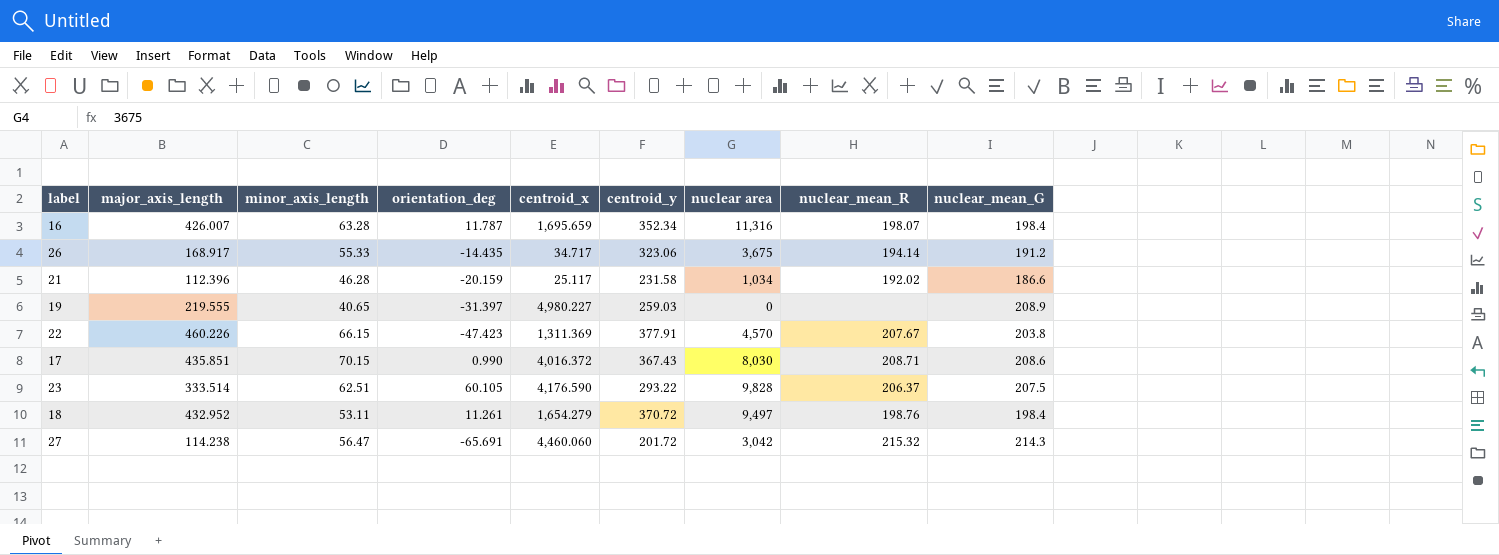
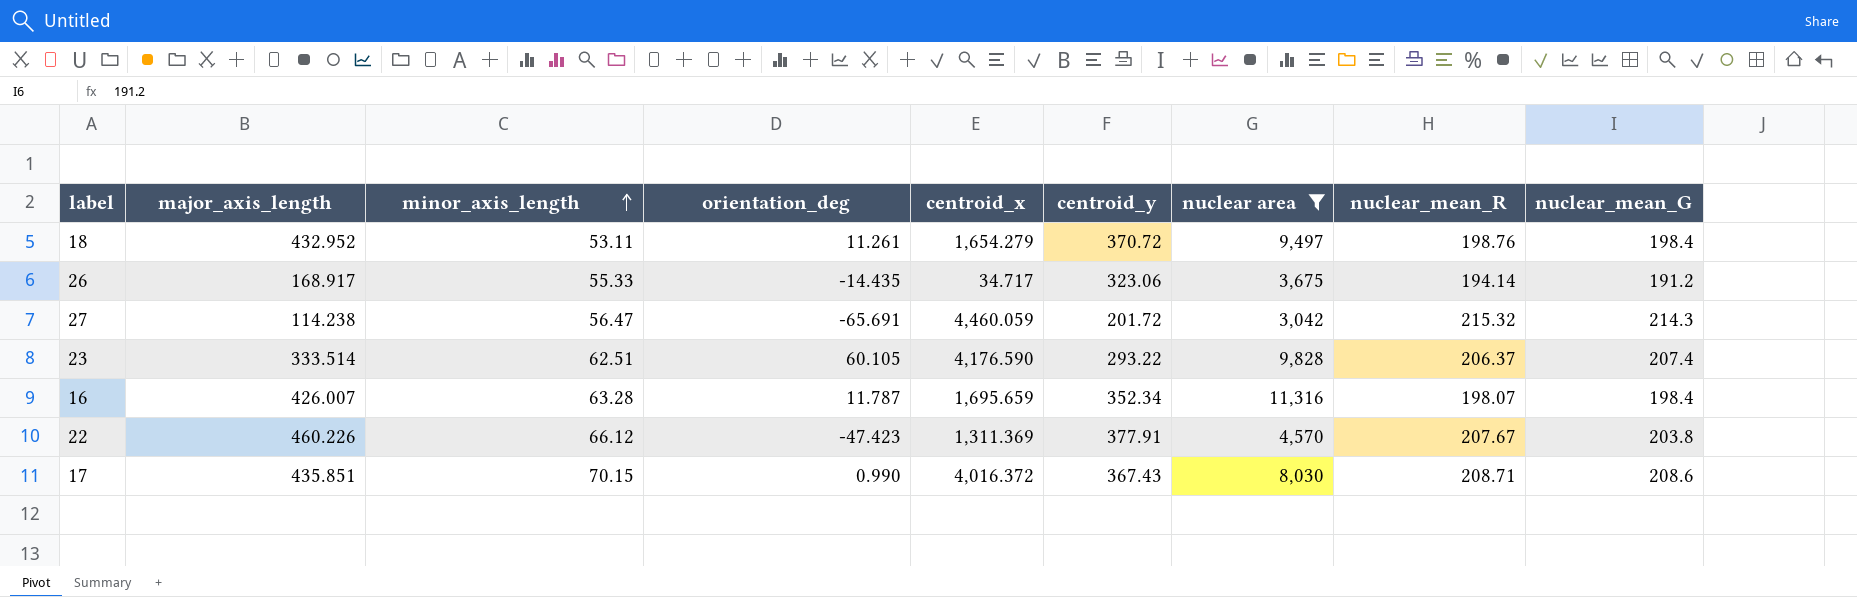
filter: none -> nuclear area >= 3,042
row order: none -> minor_axis_length ascending
27 | centroid_x: 4,460.060 -> 4,460.059
23 | nuclear_mean_G: 207.5 -> 207.4
22 | minor_axis_length: 66.15 -> 66.12

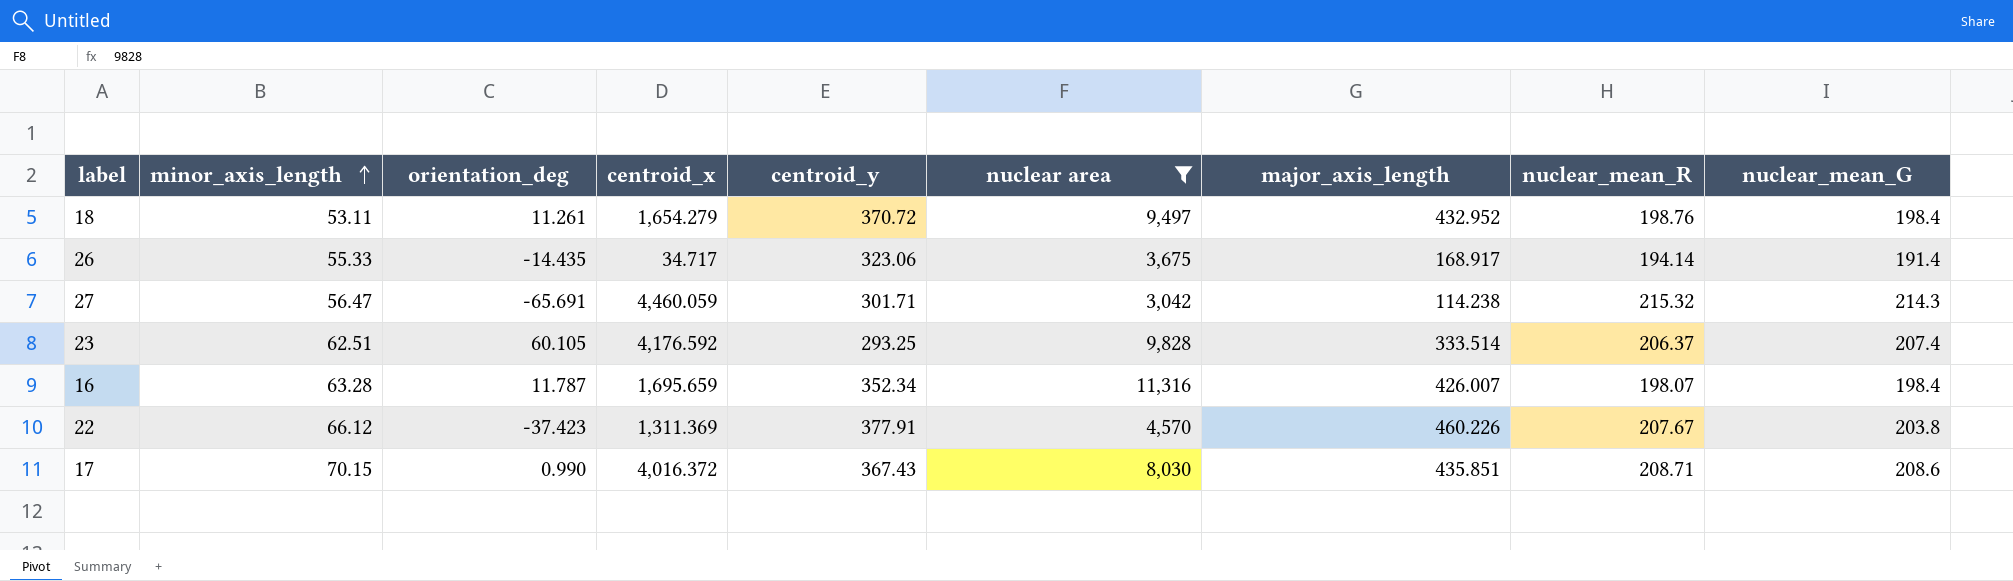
column major_axis_length | position: 2 -> 7
26 | nuclear_mean_G: 191.2 -> 191.4
27 | centroid_y: 201.72 -> 301.71
23 | centroid_x: 4,176.590 -> 4,176.592
23 | centroid_y: 293.22 -> 293.25
22 | orientation_deg: -47.423 -> -37.423

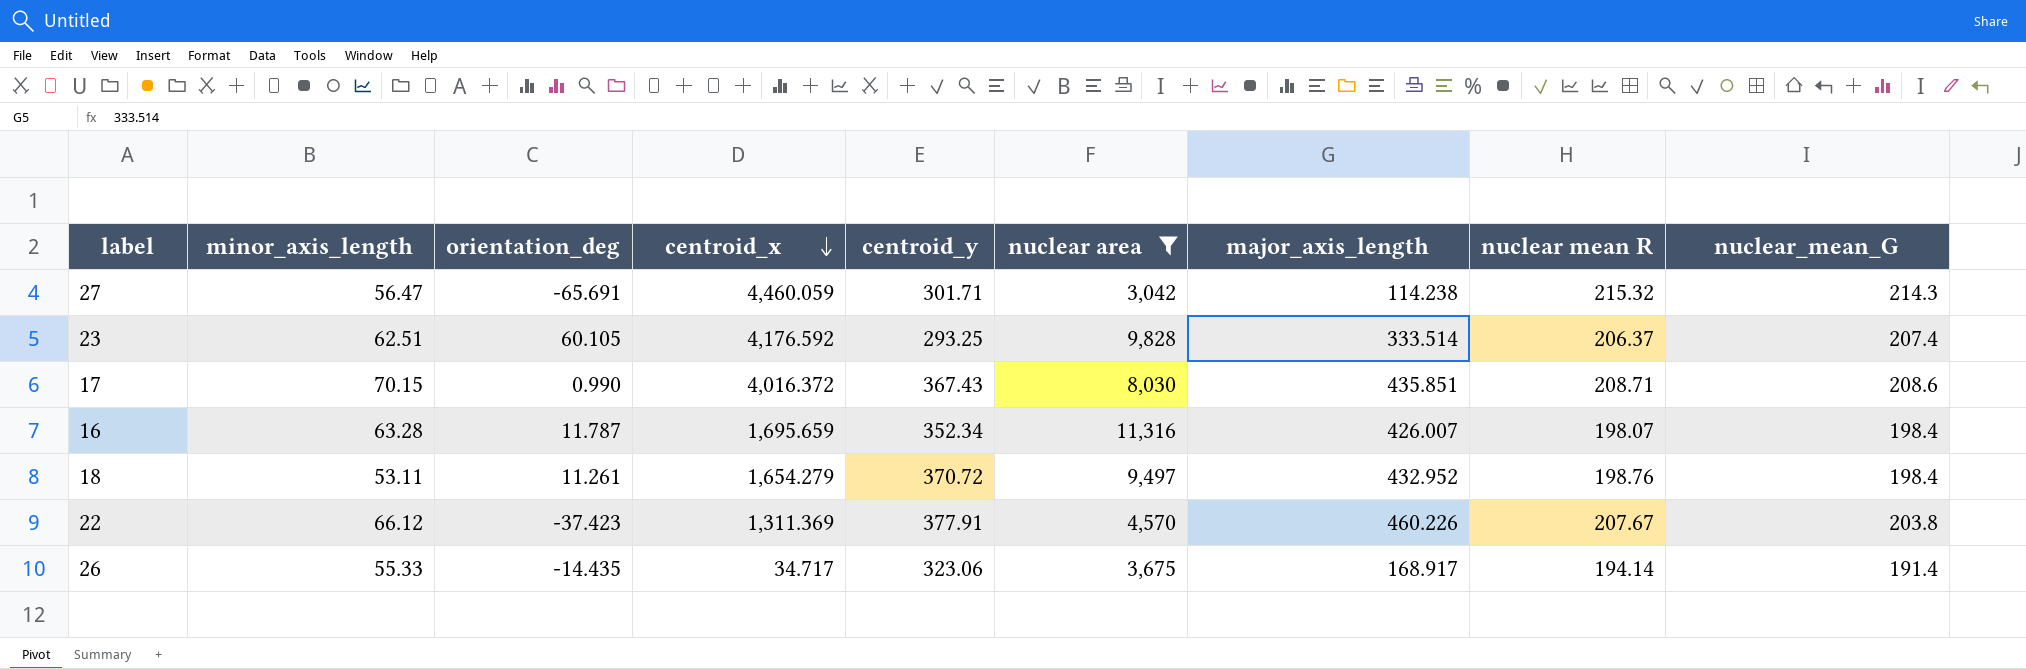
row order: minor_axis_length ascending -> centroid_x descending
column name: nuclear_mean_R -> nuclear mean R

